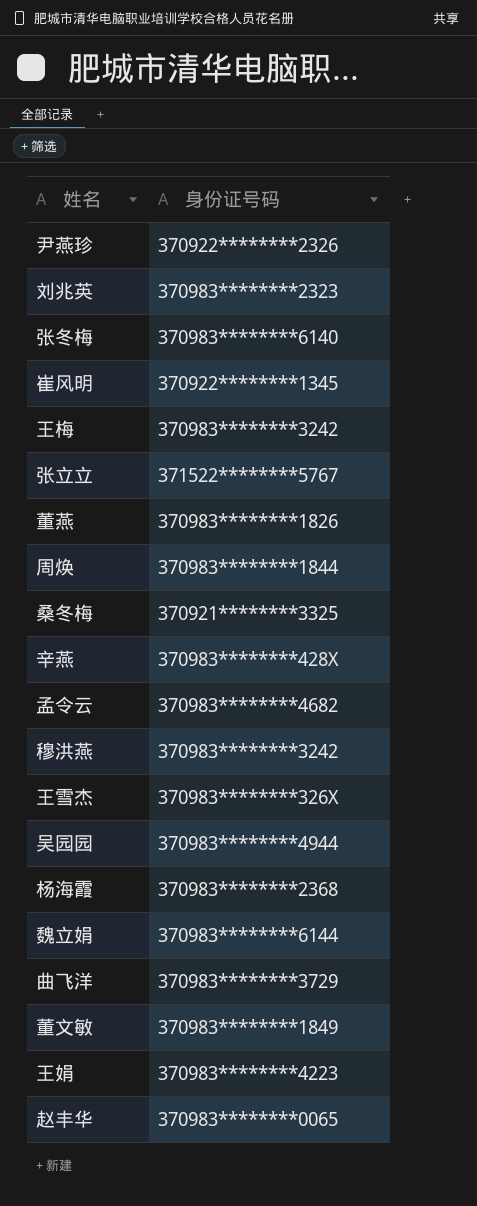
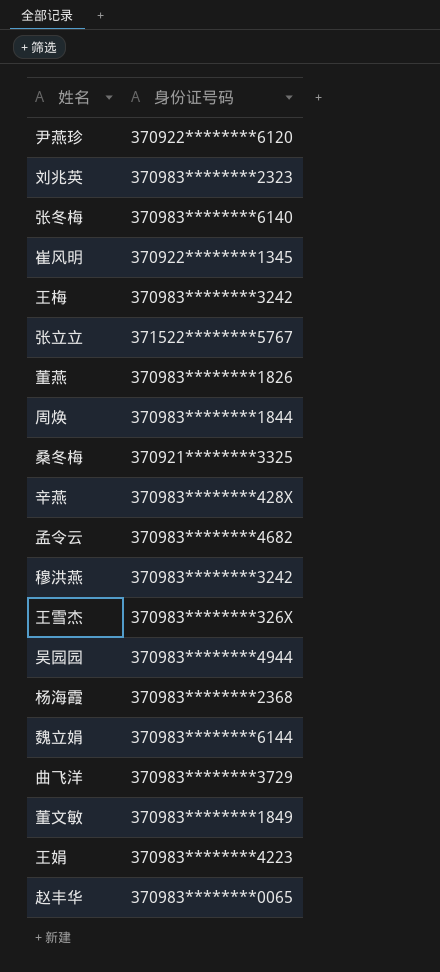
尹燕珍 | 身份证号码: 370922********2326 -> 370922********6120

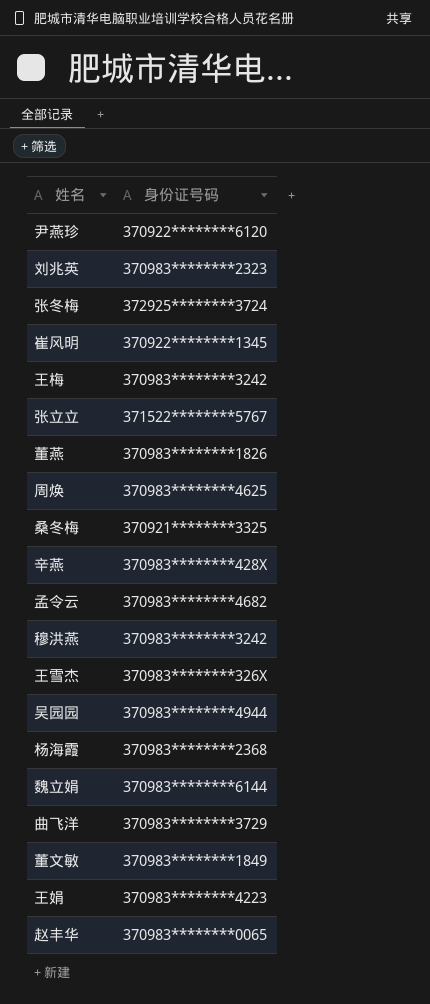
张冬梅 | 身份证号码: 370983********6140 -> 372925********3724
周焕 | 身份证号码: 370983********1844 -> 370983********4625

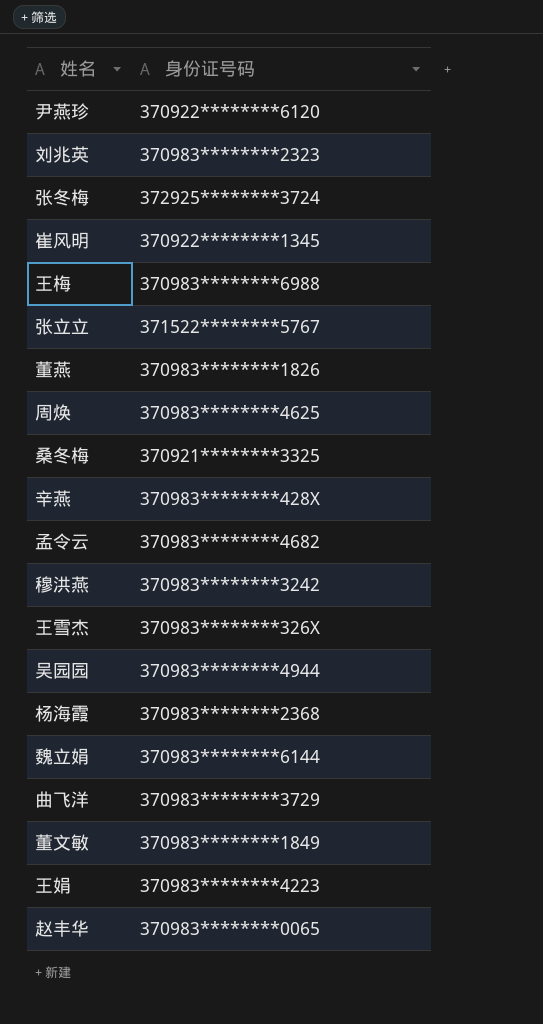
王梅 | 身份证号码: 370983********3242 -> 370983********6988

